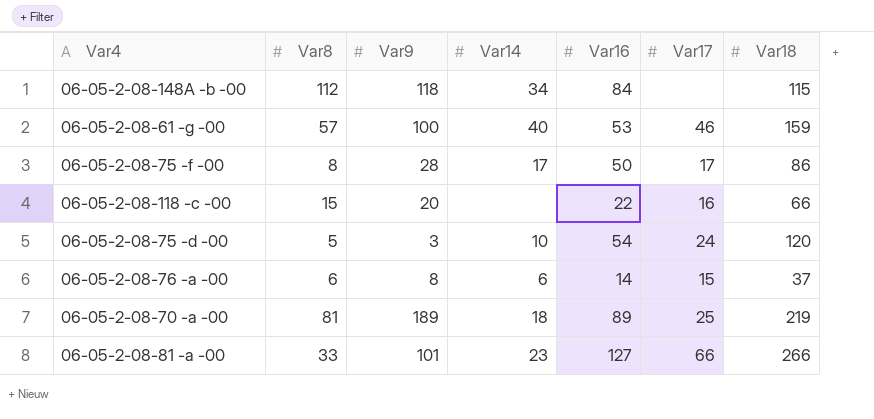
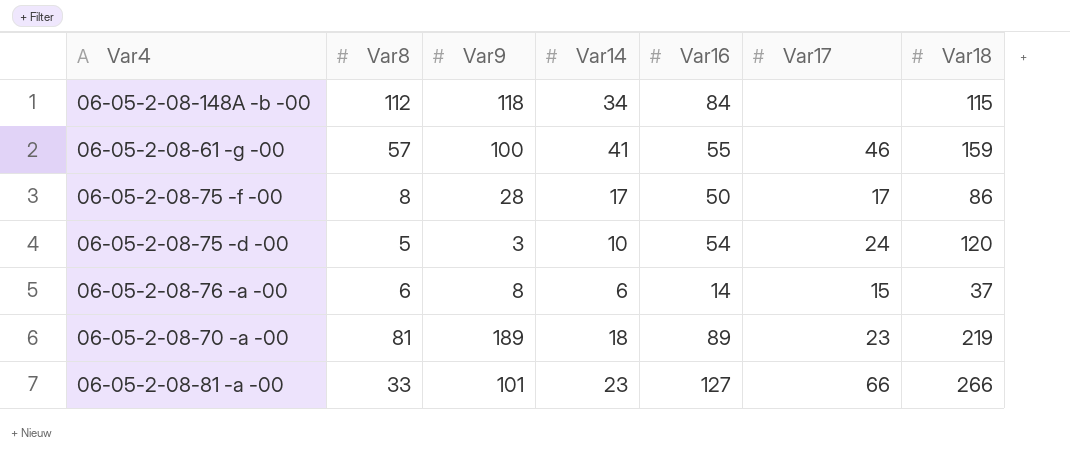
row 06-05-2-08-118 -c -00: 15 | 20 | none | 22 | 16 | 66 -> none
06-05-2-08-61 -g -00 | Var14: 40 -> 41
06-05-2-08-61 -g -00 | Var16: 53 -> 55
06-05-2-08-70 -a -00 | Var17: 25 -> 23

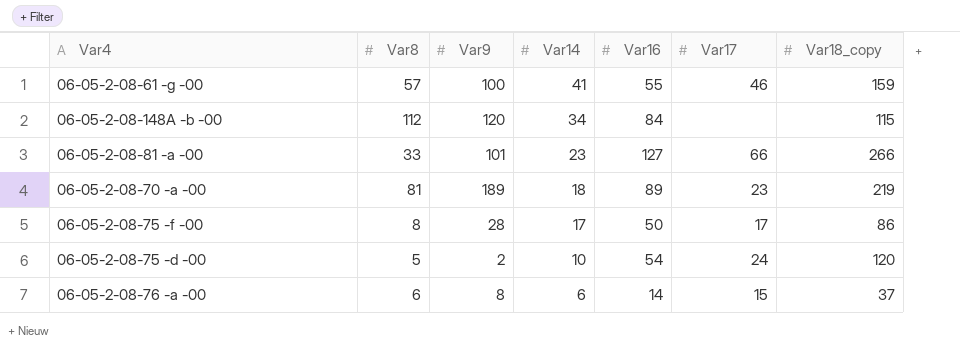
row order: none -> Var14 descending
column name: Var18 -> Var18_copy
06-05-2-08-148A -b -00 | Var9: 118 -> 120
06-05-2-08-75 -d -00 | Var9: 3 -> 2

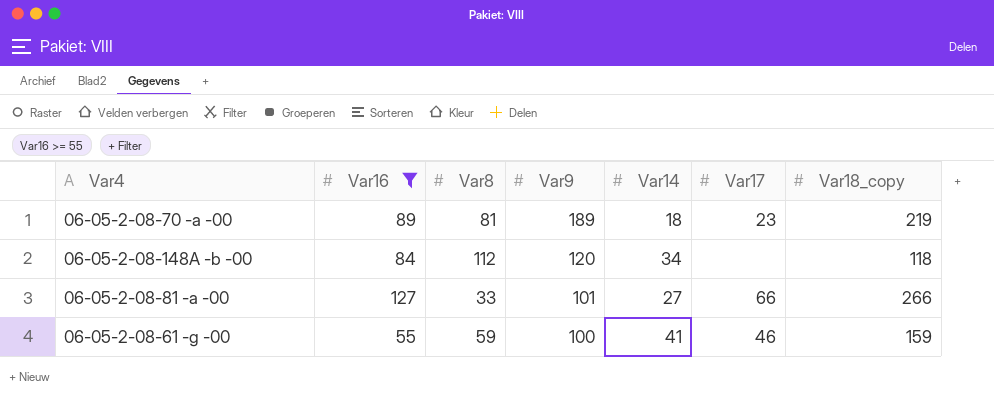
filter: none -> Var16 >= 55
row order: Var14 descending -> Var9 descending
column Var16 | position: 5 -> 2
06-05-2-08-148A -b -00 | Var18_copy: 115 -> 118
06-05-2-08-81 -a -00 | Var14: 23 -> 27
06-05-2-08-61 -g -00 | Var8: 57 -> 59

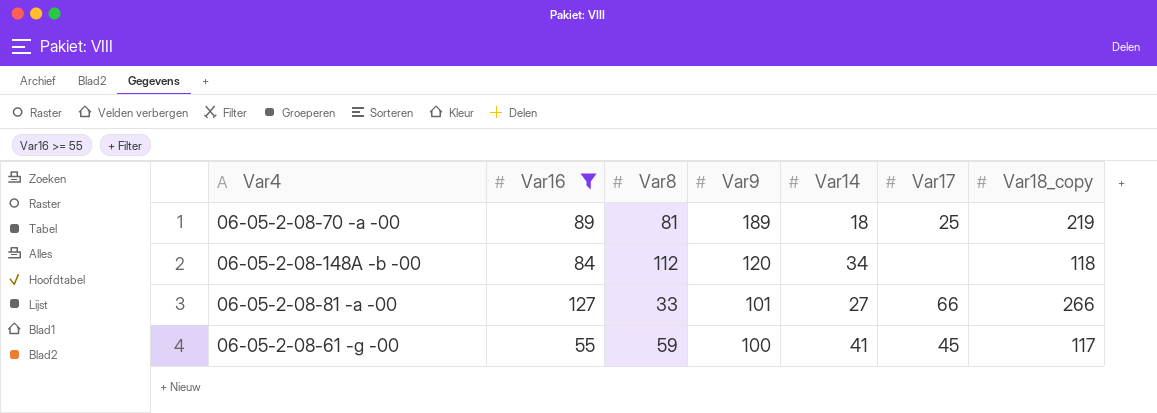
06-05-2-08-70 -a -00 | Var17: 23 -> 25
06-05-2-08-61 -g -00 | Var17: 46 -> 45
06-05-2-08-61 -g -00 | Var18_copy: 159 -> 117

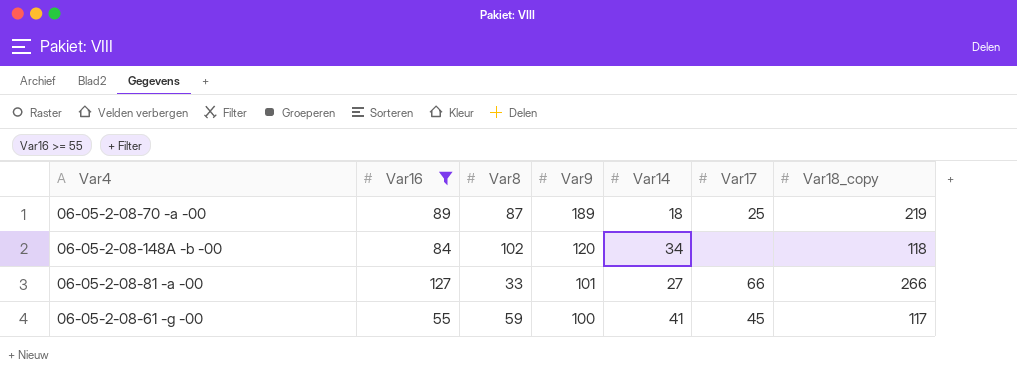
06-05-2-08-70 -a -00 | Var8: 81 -> 87
06-05-2-08-148A -b -00 | Var8: 112 -> 102

